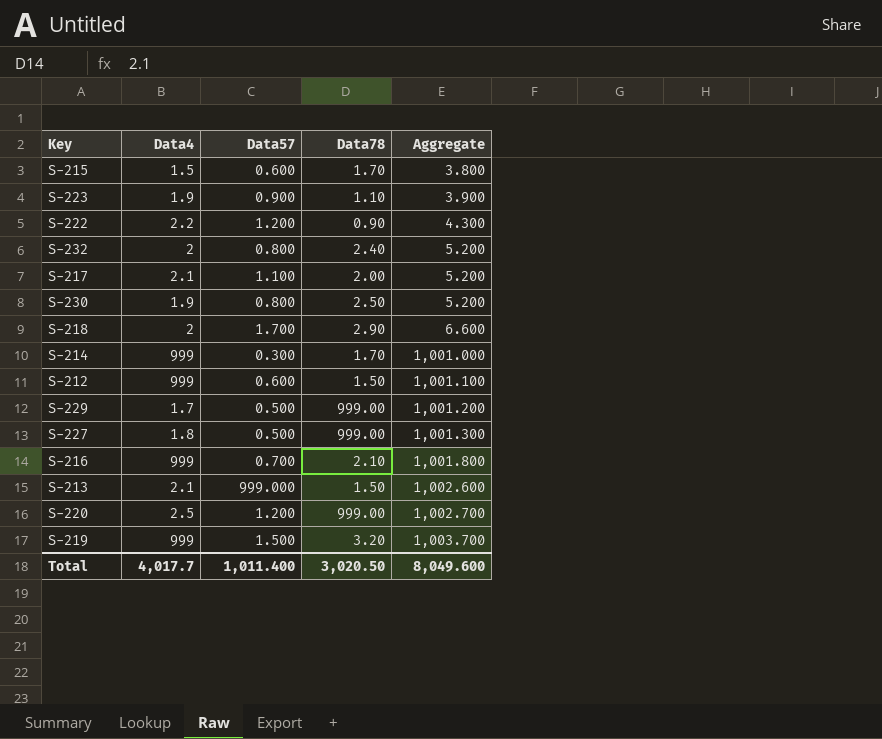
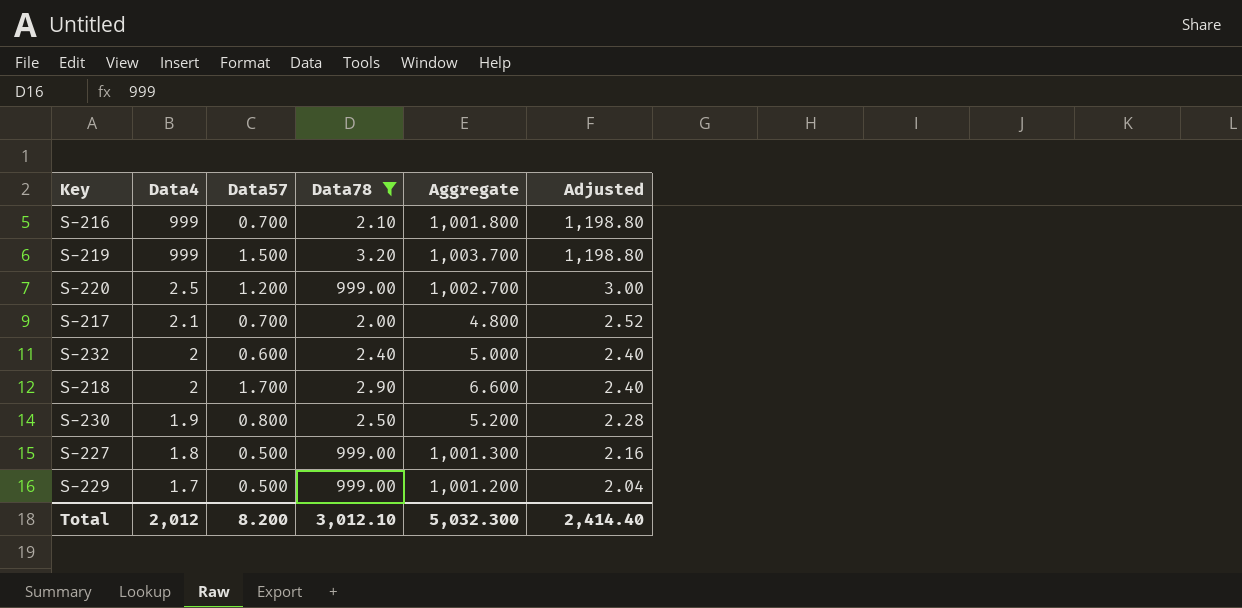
filter: none -> Data78 >= 2.00
row order: Aggregate ascending -> Data4 descending
column Adjusted | formula: none -> [Data4] * 1.2
S-217 | Data57: 1.100 -> 0.700
S-217 | Aggregate: 5.200 -> 4.800
S-232 | Data57: 0.800 -> 0.600
S-232 | Aggregate: 5.200 -> 5.000
Total | Data4: 4,017.7 -> 2,012
Total | Data57: 1,011.400 -> 8.200
Total | Data78: 3,020.50 -> 3,012.10
Total | Aggregate: 8,049.600 -> 5,032.300

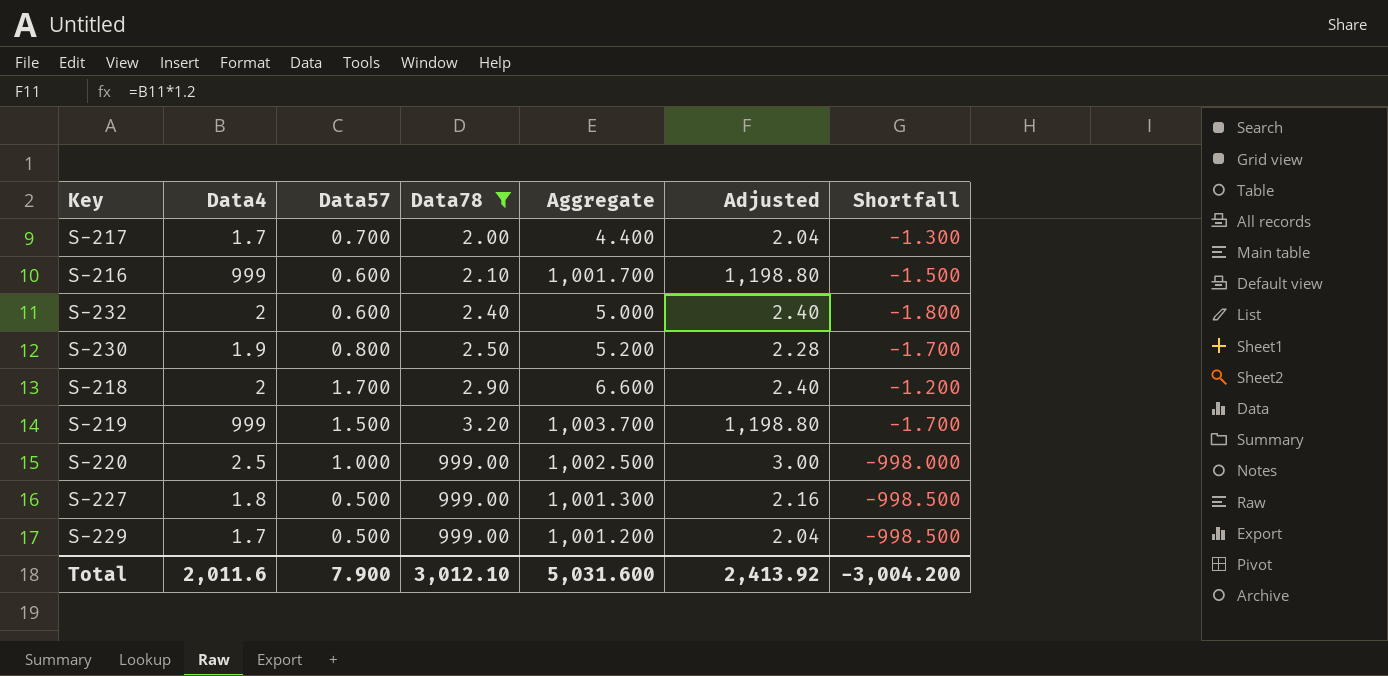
row order: Data4 descending -> Data78 ascending
column Shortfall | formula: none -> [Data57] - [Data78]
S-217 | Data4: 2.1 -> 1.7
S-217 | Aggregate: 4.800 -> 4.400
S-217 | Adjusted: 2.52 -> 2.04
S-216 | Data57: 0.700 -> 0.600
S-216 | Aggregate: 1,001.800 -> 1,001.700
S-220 | Data57: 1.200 -> 1.000
S-220 | Aggregate: 1,002.700 -> 1,002.500
Total | Data4: 2,012 -> 2,011.6
Total | Data57: 8.200 -> 7.900
Total | Aggregate: 5,032.300 -> 5,031.600
Total | Adjusted: 2,414.40 -> 2,413.92

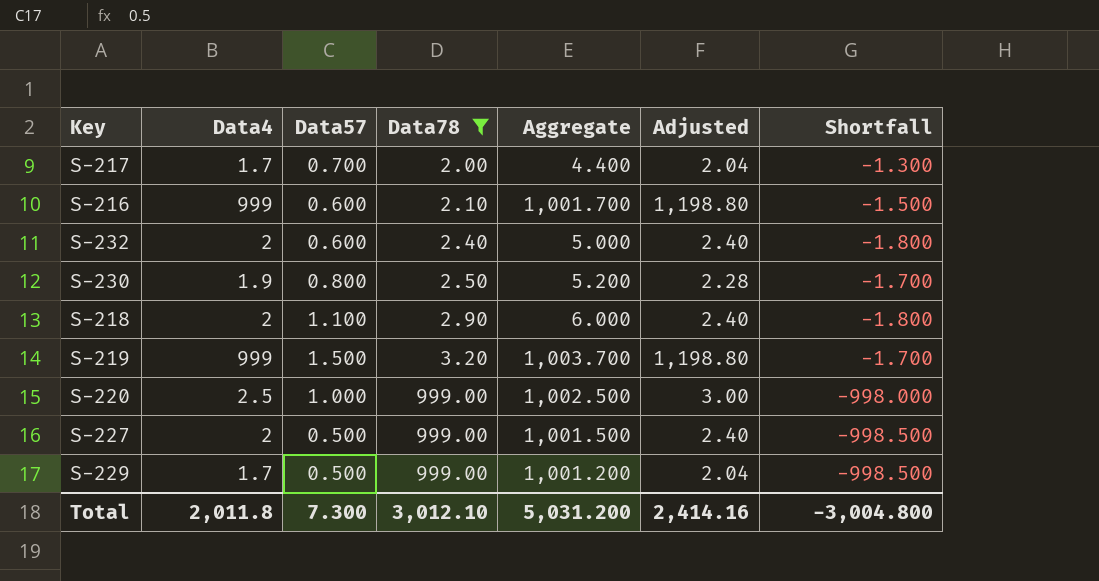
S-218 | Data57: 1.700 -> 1.100
S-218 | Aggregate: 6.600 -> 6.000
S-218 | Shortfall: -1.200 -> -1.800
S-227 | Data4: 1.8 -> 2
S-227 | Aggregate: 1,001.300 -> 1,001.500
S-227 | Adjusted: 2.16 -> 2.40
Total | Data4: 2,011.6 -> 2,011.8
Total | Data57: 7.900 -> 7.300
Total | Aggregate: 5,031.600 -> 5,031.200
Total | Adjusted: 2,413.92 -> 2,414.16
Total | Shortfall: -3,004.200 -> -3,004.800

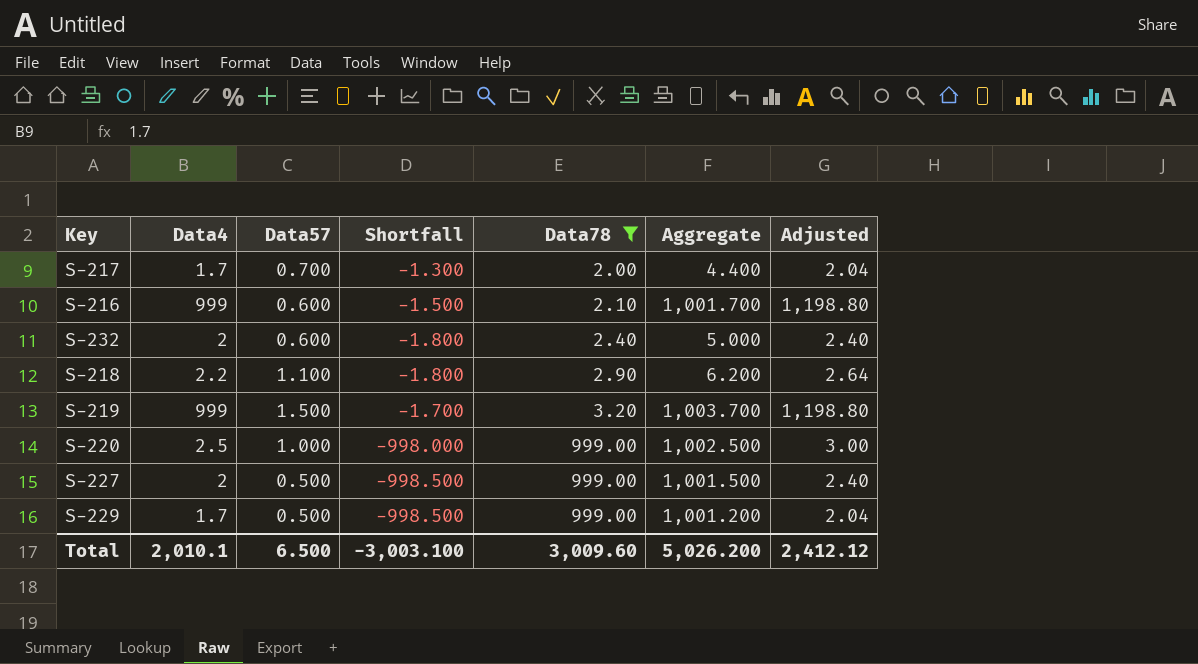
column Shortfall | position: 7 -> 4
row S-230: 1.9 | 0.800 | 2.50 | 5.200 | 2.28 | -1.700 -> none
S-218 | Data4: 2 -> 2.2
S-218 | Aggregate: 6.000 -> 6.200
S-218 | Adjusted: 2.40 -> 2.64
Total | Data4: 2,011.8 -> 2,010.1
Total | Data57: 7.300 -> 6.500
Total | Shortfall: -3,004.800 -> -3,003.100
Total | Data78: 3,012.10 -> 3,009.60
Total | Aggregate: 5,031.200 -> 5,026.200
Total | Adjusted: 2,414.16 -> 2,412.12

